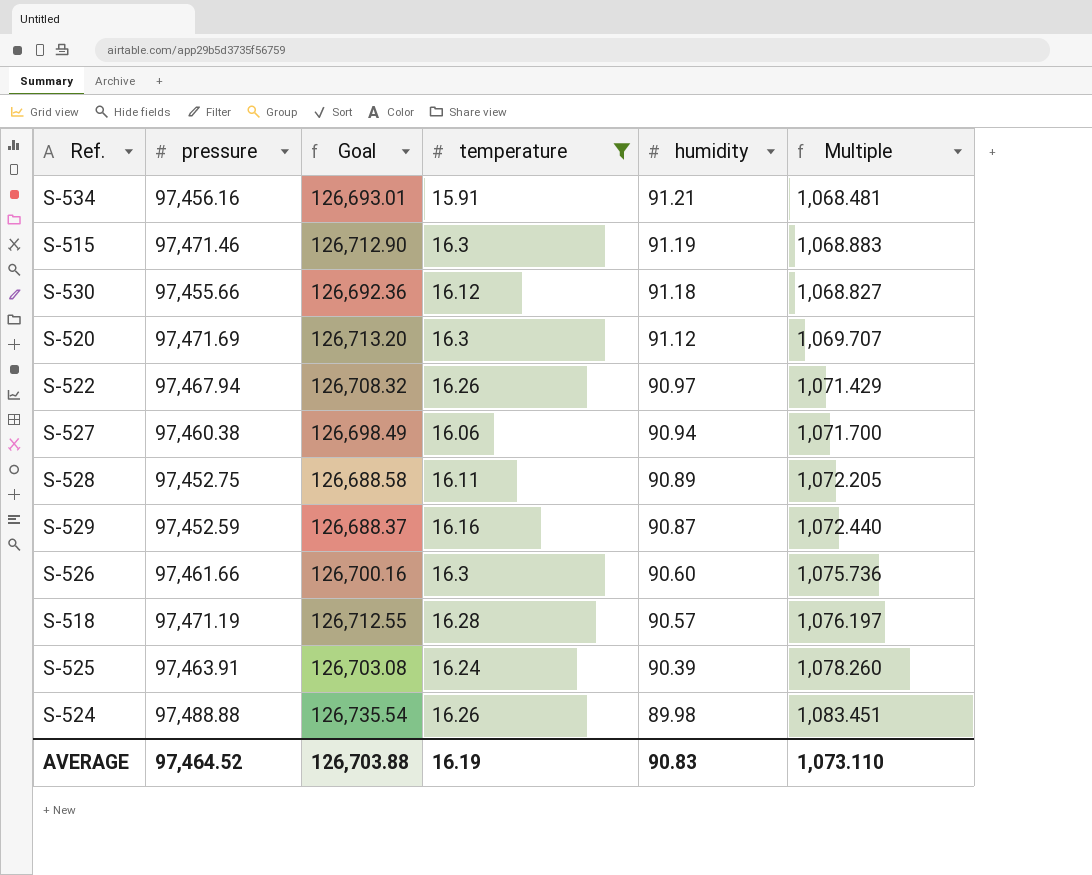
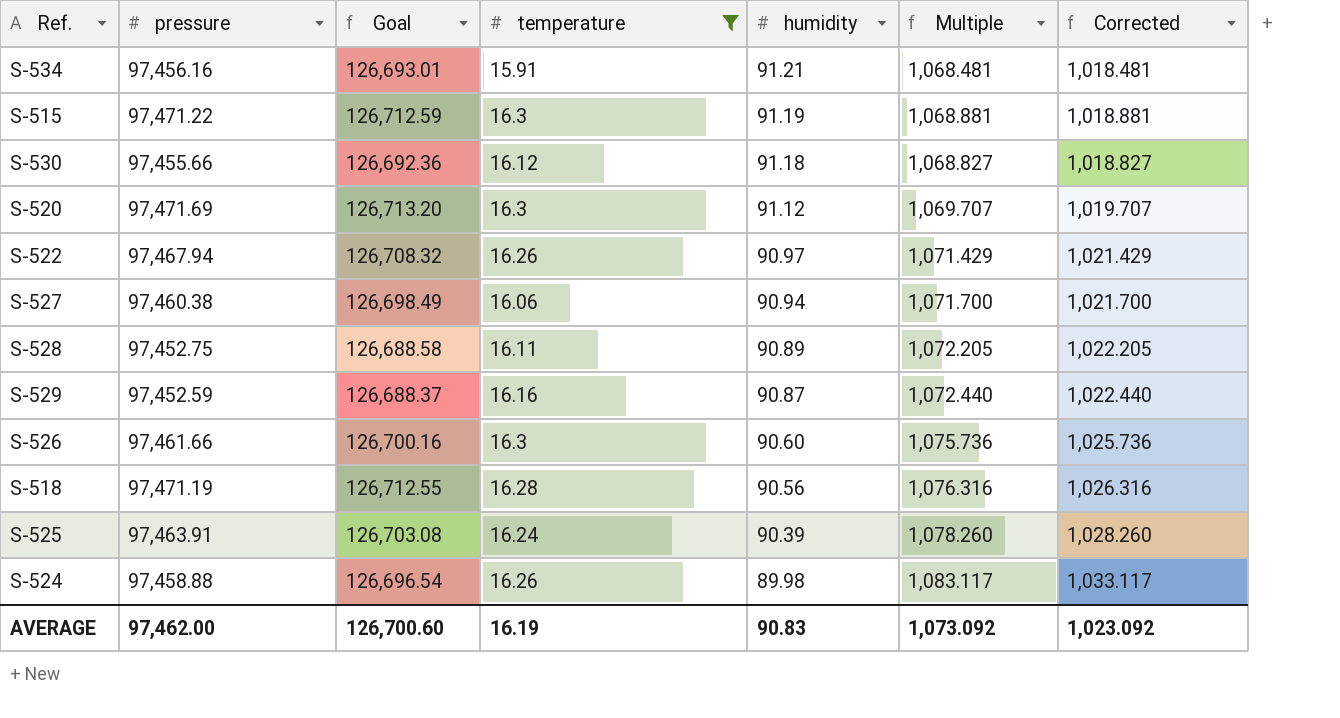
column Corrected | formula: none -> [Multiple] - 50
S-515 | pressure: 97,471.46 -> 97,471.22
S-515 | Goal: 126,712.90 -> 126,712.59
S-515 | Multiple: 1,068.883 -> 1,068.881
S-518 | humidity: 90.57 -> 90.56
S-518 | Multiple: 1,076.197 -> 1,076.316
S-524 | pressure: 97,488.88 -> 97,458.88
S-524 | Goal: 126,735.54 -> 126,696.54
S-524 | Multiple: 1,083.451 -> 1,083.117
AVERAGE | pressure: 97,464.52 -> 97,462.00
AVERAGE | Goal: 126,703.88 -> 126,700.60
AVERAGE | Multiple: 1,073.110 -> 1,073.092

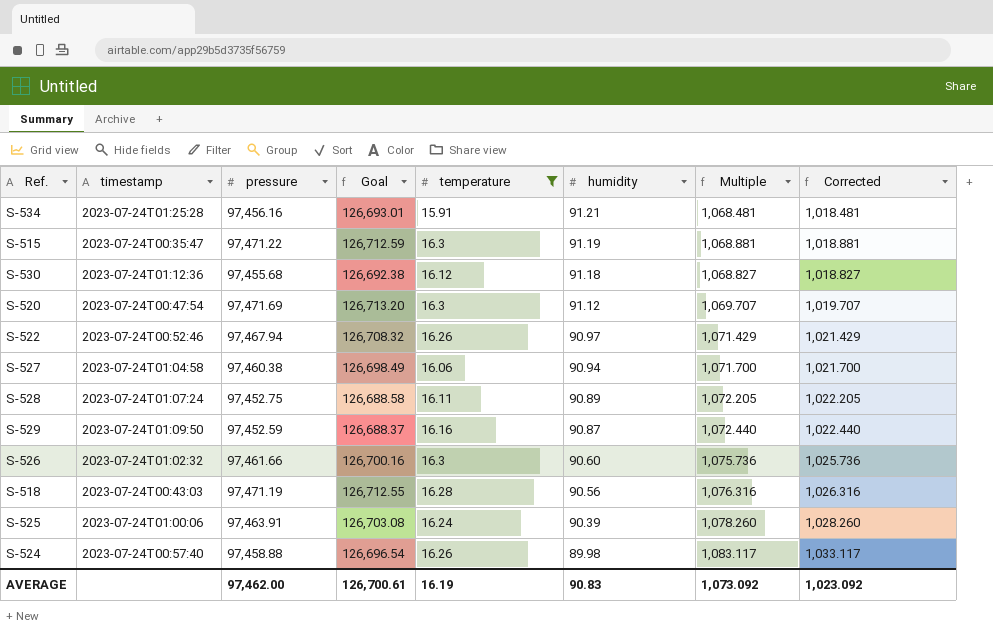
column timestamp | position: none -> 2
S-530 | pressure: 97,455.66 -> 97,455.68
S-530 | Goal: 126,692.36 -> 126,692.38
AVERAGE | Goal: 126,700.60 -> 126,700.61

